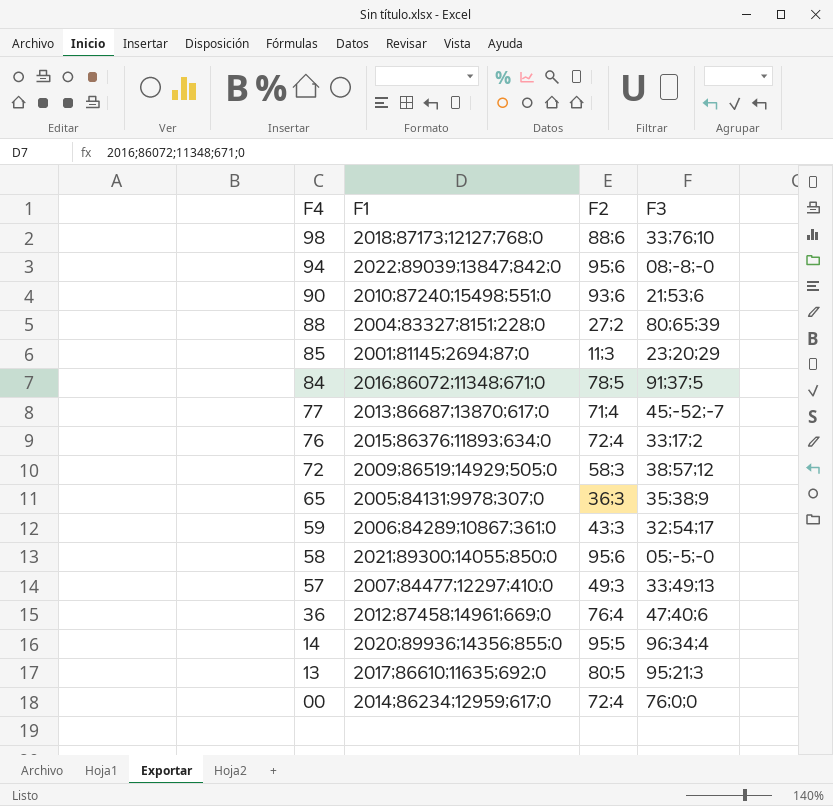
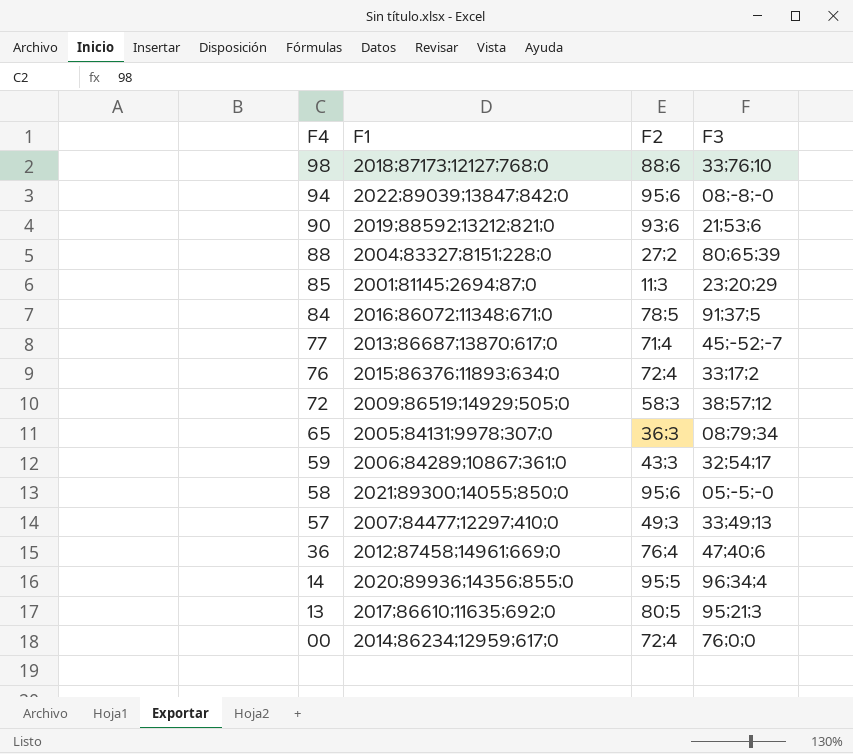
90 | F1: 2010;87240;15498;551;0 -> 2019;88592;13212;821;0
65 | F3: 35;38;9 -> 08;79;34

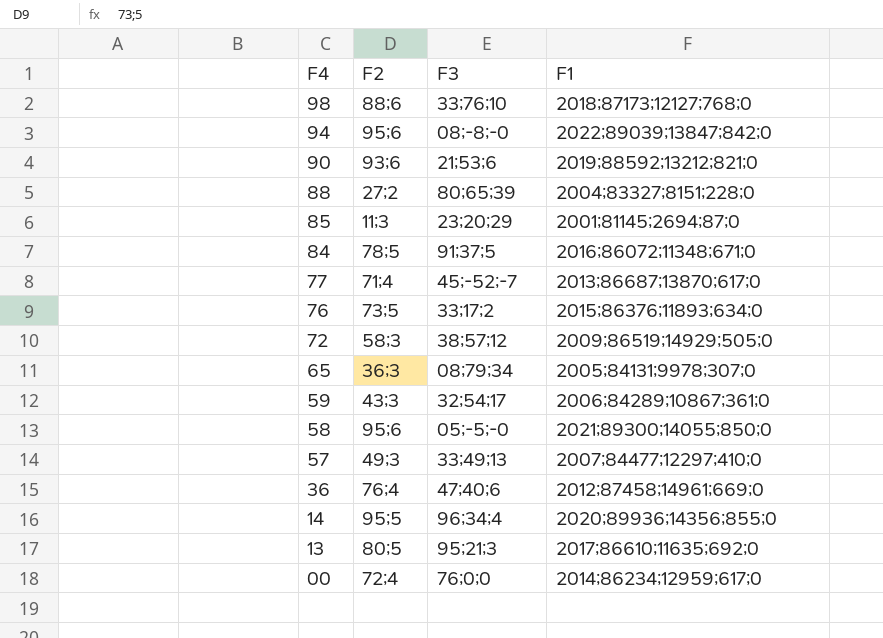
column F1 | position: 2 -> 4
76 | F2: 72;4 -> 73;5

